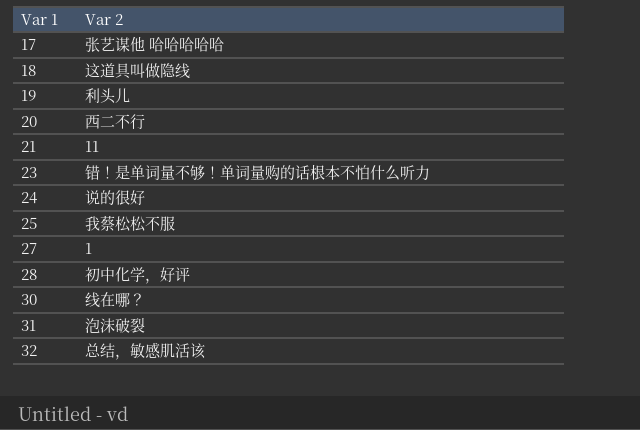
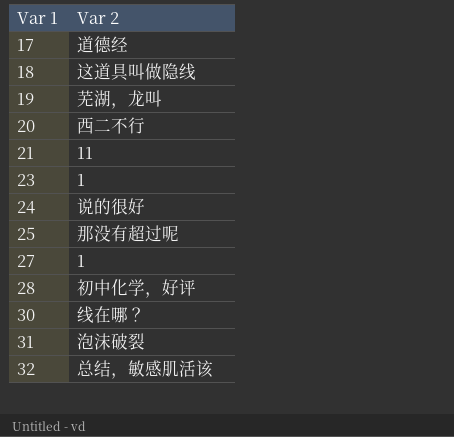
17 | Var 2: 张艺谋他 哈哈哈哈哈 -> 道德经
19 | Var 2: 利头儿 -> 芜湖，龙叫
23 | Var 2: 错！是单词量不够！单词量购的话根本不怕什么听力 -> 1
25 | Var 2: 我蔡松松不服 -> 那没有超过呢

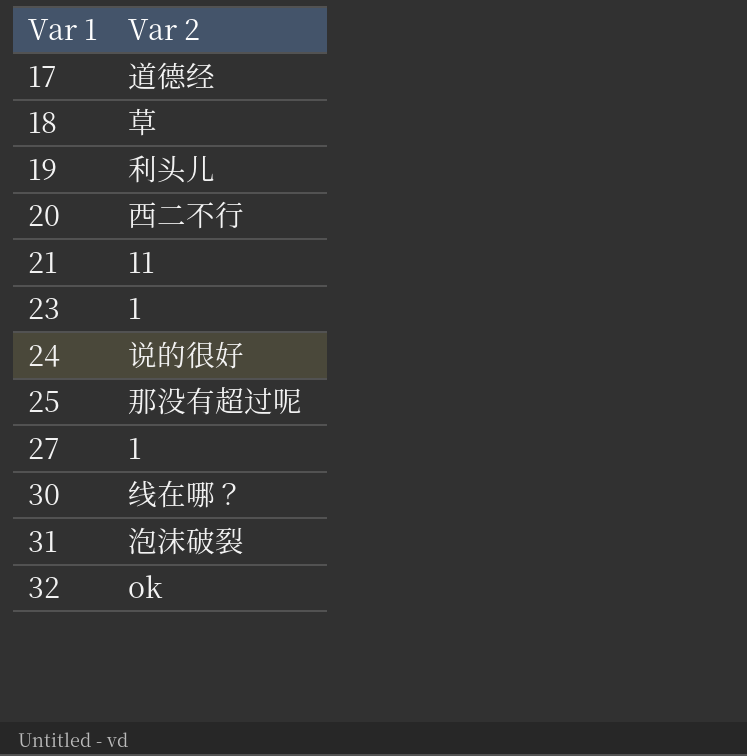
row 28: 初中化学，好评 -> none
18 | Var 2: 这道具叫做隐线 -> 草
19 | Var 2: 芜湖，龙叫 -> 利头儿
32 | Var 2: 总结，敏感肌活该 -> ok

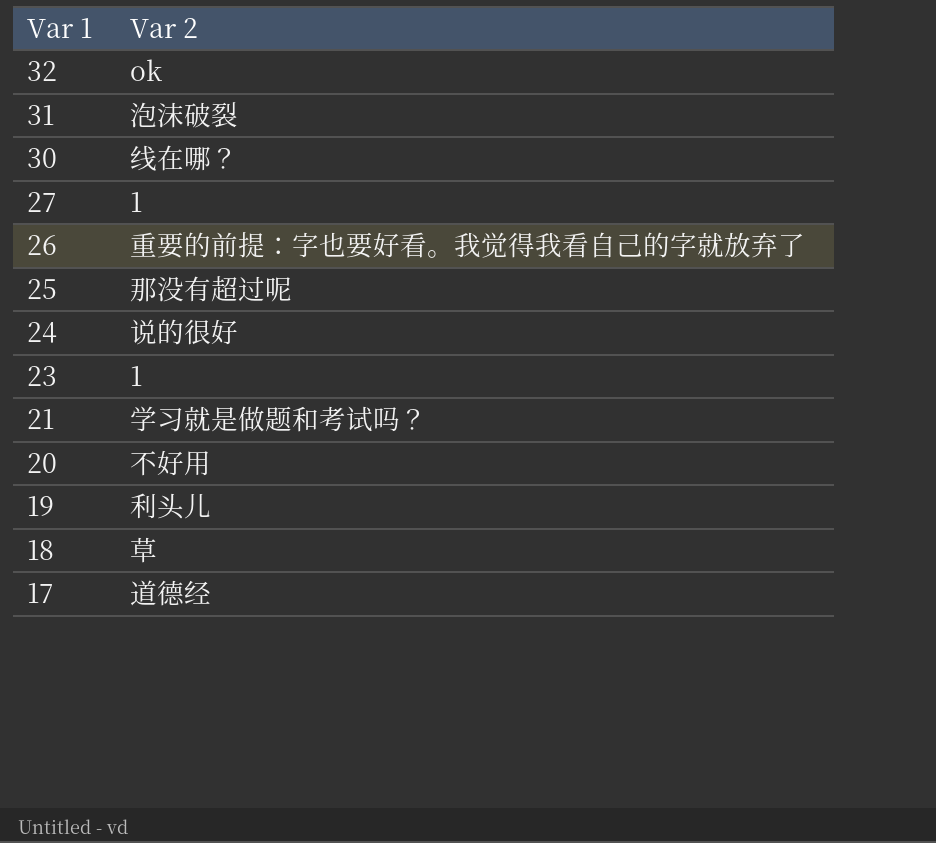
row order: Var 1 ascending -> Var 1 descending
row 26: none -> 重要的前提：字也要好看。我觉得我看自己的字就放弃了
21 | Var 2: 11 -> 学习就是做题和考试吗？
20 | Var 2: 西二不行 -> 不好用

